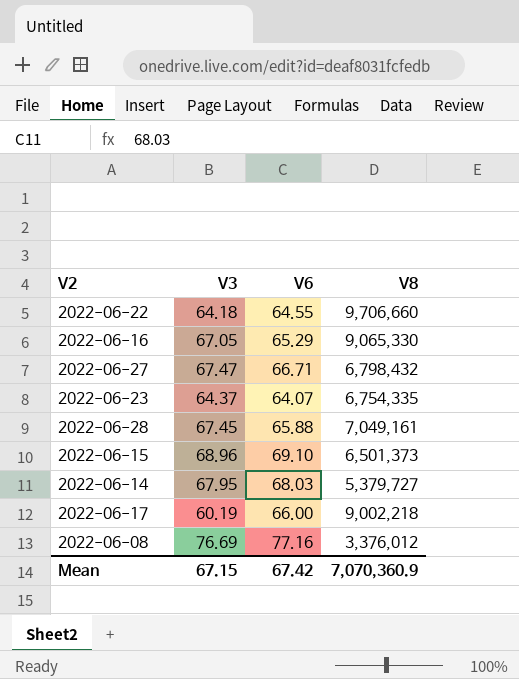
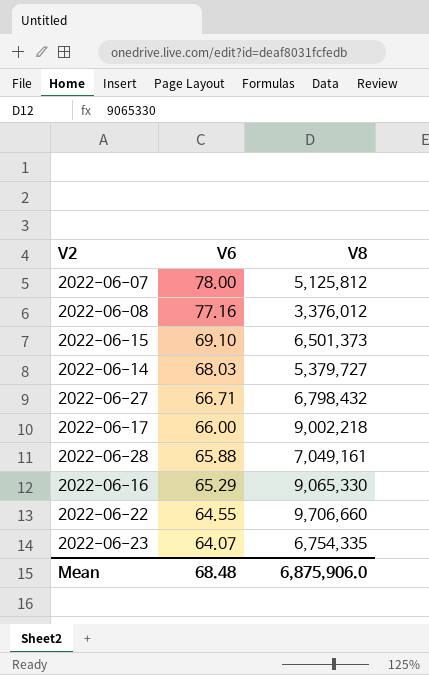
row order: none -> V6 descending
column V3 | position: 2 -> none
row 2022-06-07: none -> 78.00 | 5,125,812
Mean | V6: 67.42 -> 68.48
Mean | V8: 7,070,360.9 -> 6,875,906.0

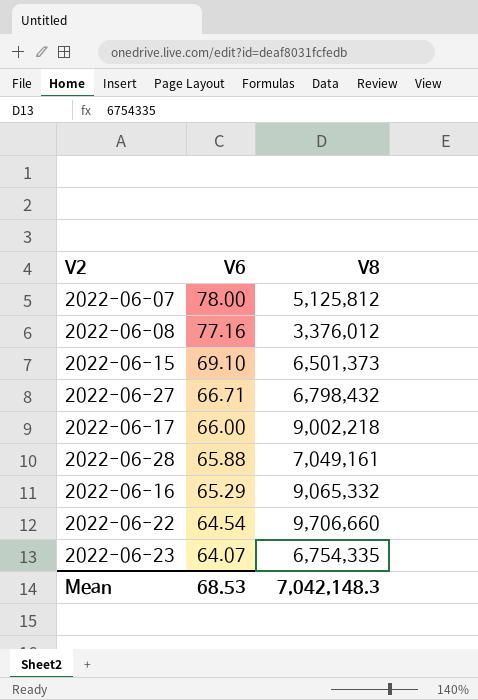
row 2022-06-14: 68.03 | 5,379,727 -> none
2022-06-16 | V8: 9,065,330 -> 9,065,332
2022-06-22 | V6: 64.55 -> 64.54
Mean | V6: 68.48 -> 68.53
Mean | V8: 6,875,906.0 -> 7,042,148.3

